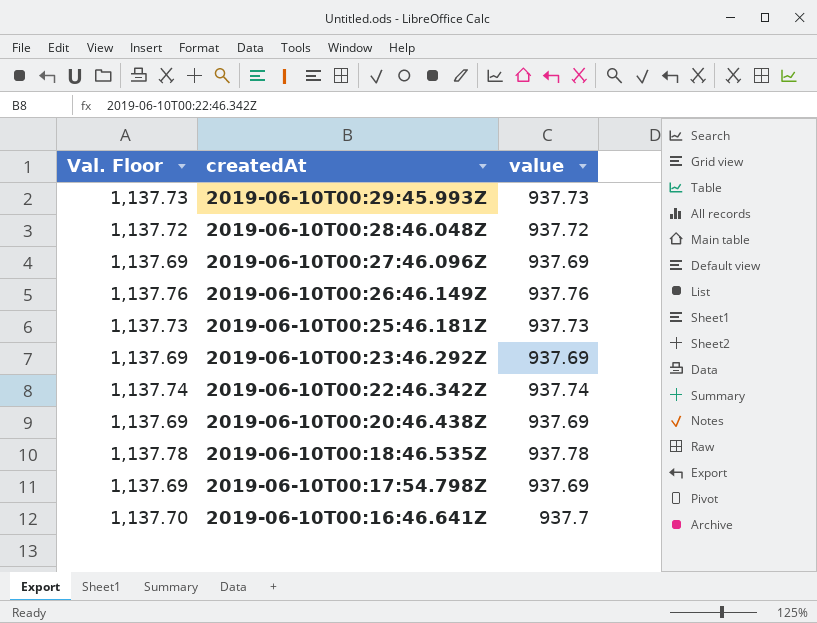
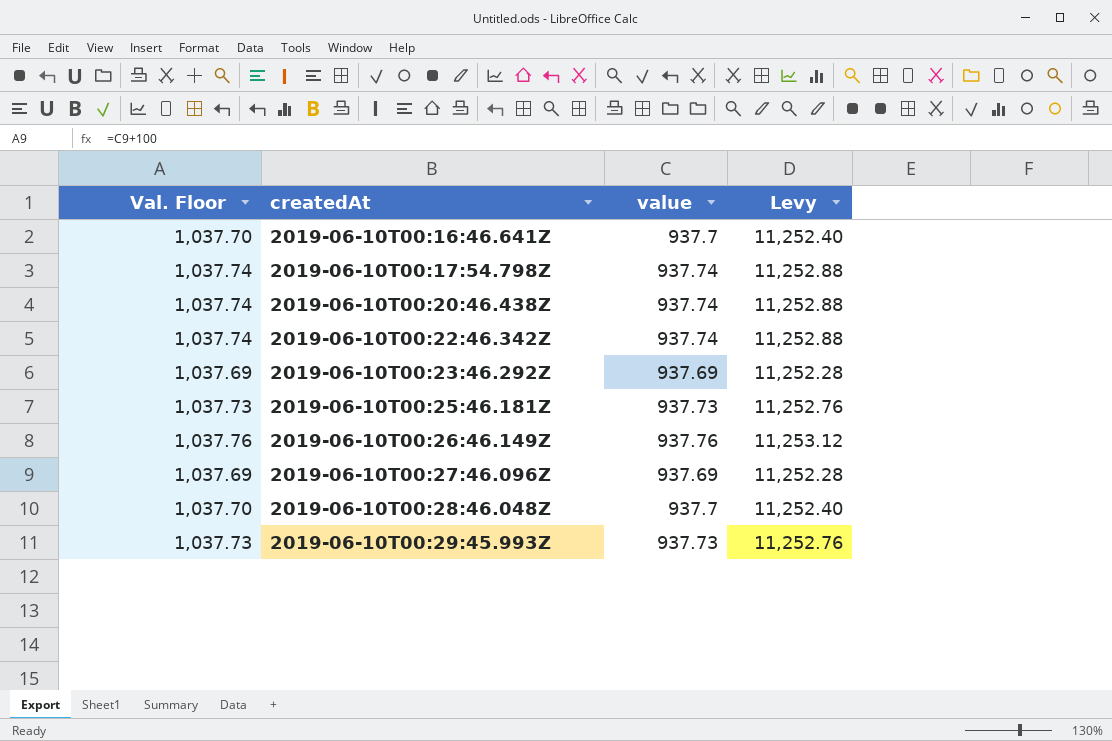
row order: createdAt descending -> createdAt ascending
column Val. Floor | formula: [value] + 200 -> [value] + 100
column Levy | formula: none -> [value] * 12
row 2019-06-10T00:18:46.535Z: 1,137.78 | 937.78 -> none
2019-06-10T00:17:54.798Z | value: 937.69 -> 937.74
2019-06-10T00:20:46.438Z | value: 937.69 -> 937.74
2019-06-10T00:28:46.048Z | value: 937.72 -> 937.7

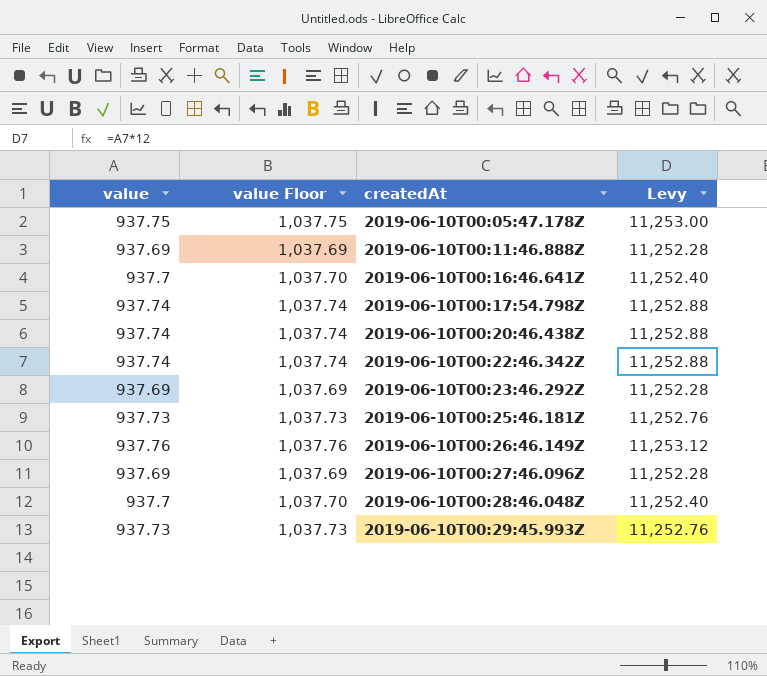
column value | position: 3 -> 1
column name: Val. Floor -> value Floor
row 2019-06-10T00:05:47.178Z: none -> 937.75 | 1,037.75 | 11,253.00
row 2019-06-10T00:11:46.888Z: none -> 937.69 | 1,037.69 | 11,252.28

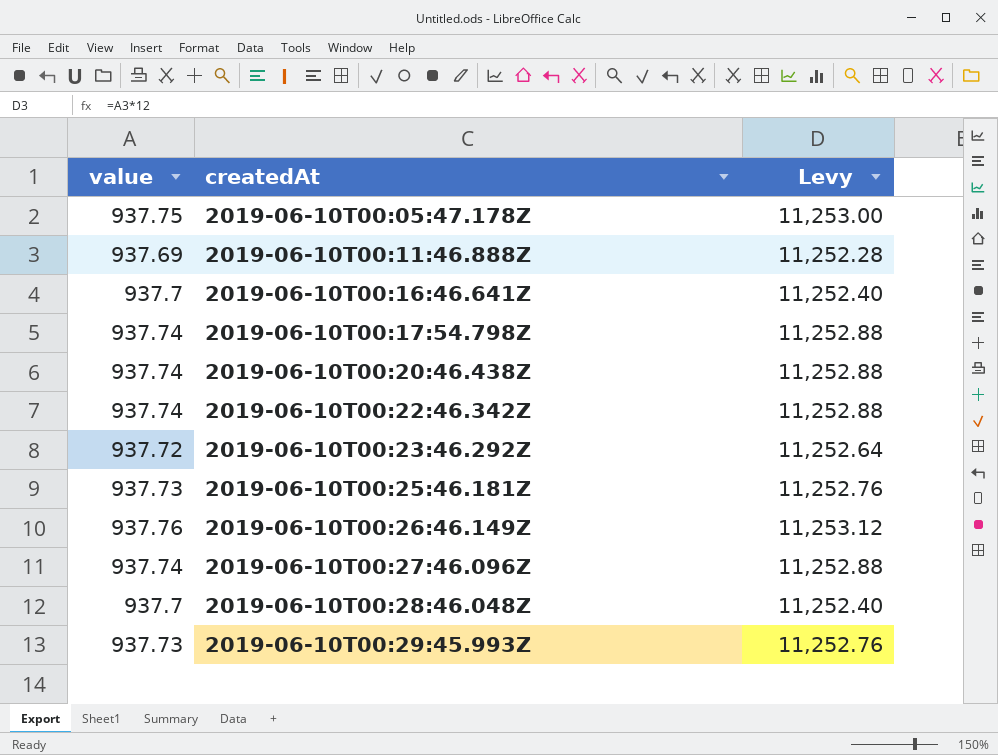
column value Floor | formula: [value] + 100 -> none
2019-06-10T00:23:46.292Z | value: 937.69 -> 937.72
2019-06-10T00:23:46.292Z | Levy: 11,252.28 -> 11,252.64
2019-06-10T00:27:46.096Z | value: 937.69 -> 937.74
2019-06-10T00:27:46.096Z | Levy: 11,252.28 -> 11,252.88

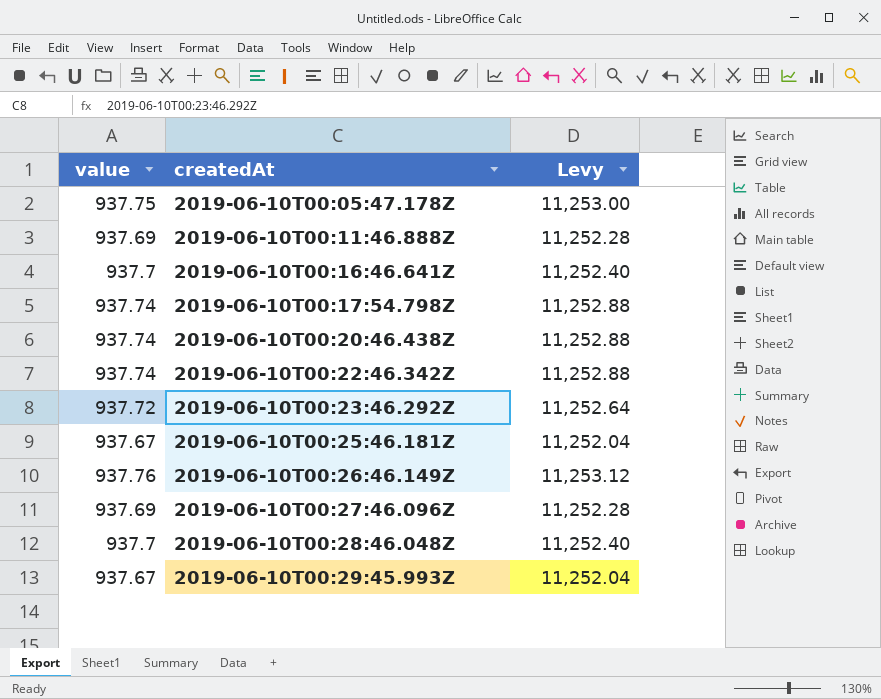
2019-06-10T00:25:46.181Z | value: 937.73 -> 937.67
2019-06-10T00:25:46.181Z | Levy: 11,252.76 -> 11,252.04
2019-06-10T00:27:46.096Z | value: 937.74 -> 937.69
2019-06-10T00:27:46.096Z | Levy: 11,252.88 -> 11,252.28
2019-06-10T00:29:45.993Z | value: 937.73 -> 937.67
2019-06-10T00:29:45.993Z | Levy: 11,252.76 -> 11,252.04

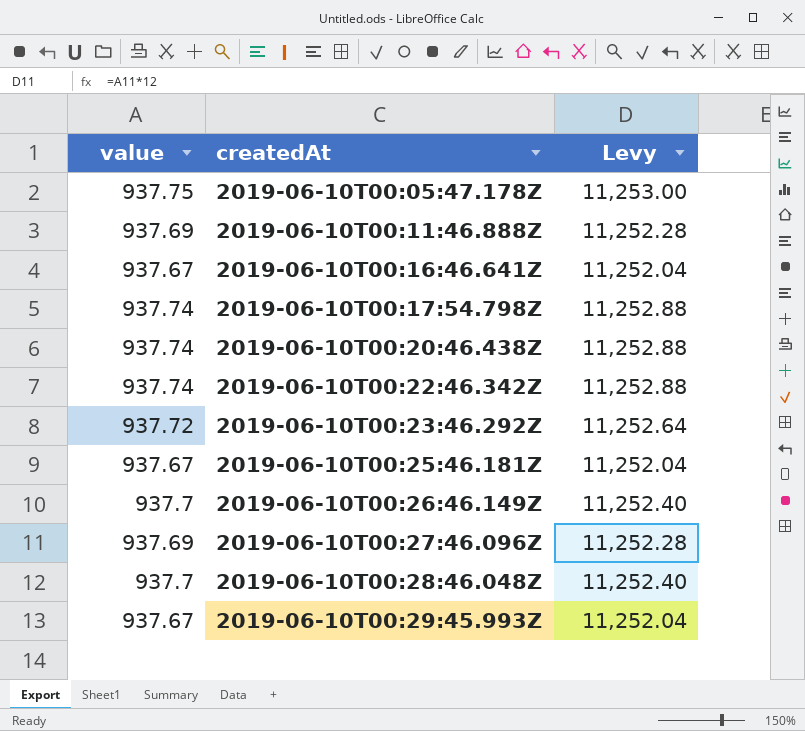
2019-06-10T00:16:46.641Z | value: 937.7 -> 937.67
2019-06-10T00:16:46.641Z | Levy: 11,252.40 -> 11,252.04
2019-06-10T00:26:46.149Z | value: 937.76 -> 937.7
2019-06-10T00:26:46.149Z | Levy: 11,253.12 -> 11,252.40

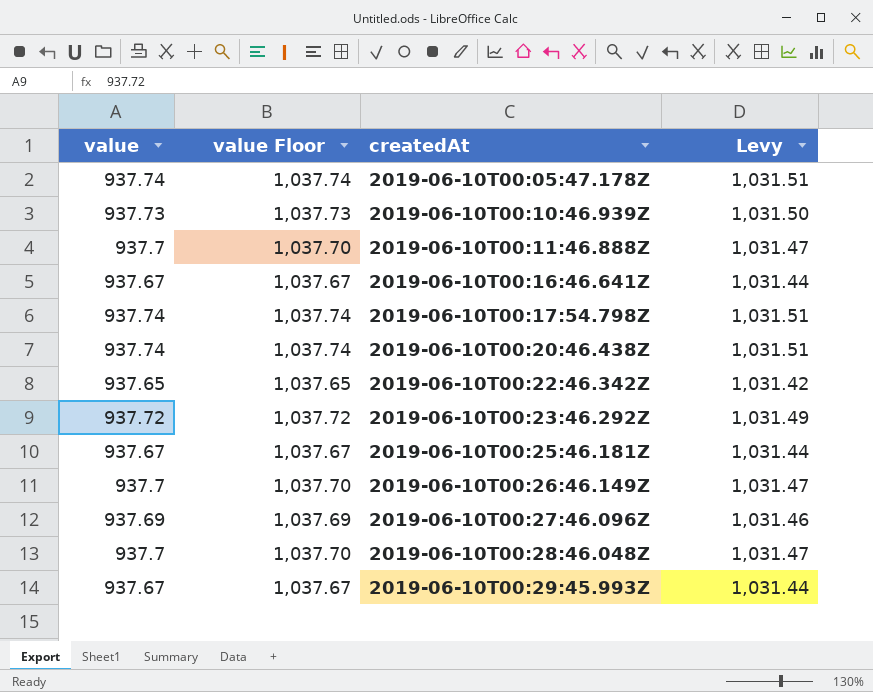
column value Floor | formula: none -> [value] + 100
column Levy | formula: [value] * 12 -> [value] * 1.1
2019-06-10T00:05:47.178Z | value: 937.75 -> 937.74
row 2019-06-10T00:10:46.939Z: none -> 937.73 | 1,037.73 | 1,031.50
2019-06-10T00:11:46.888Z | value: 937.69 -> 937.7
2019-06-10T00:22:46.342Z | value: 937.74 -> 937.65

